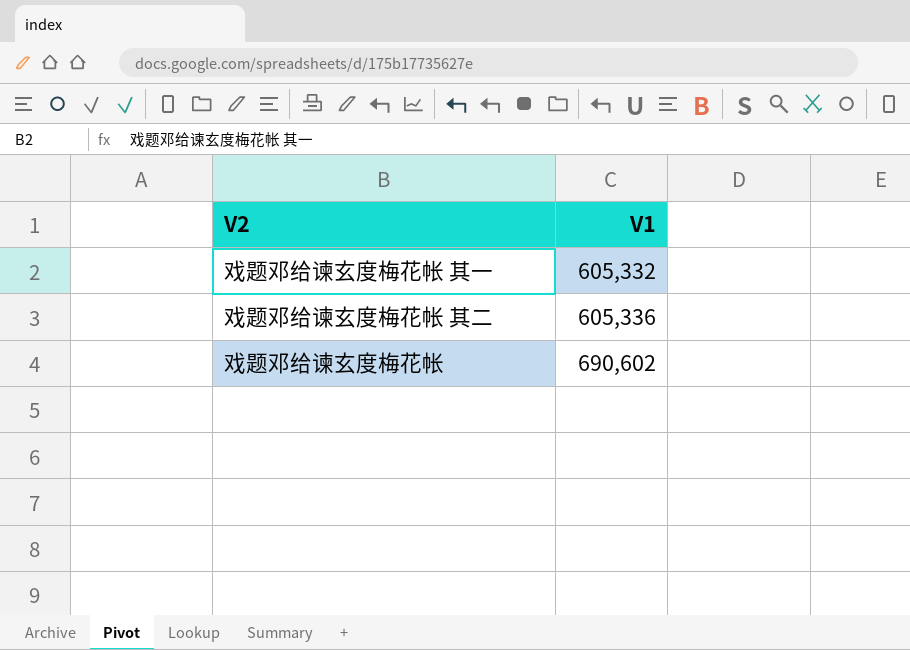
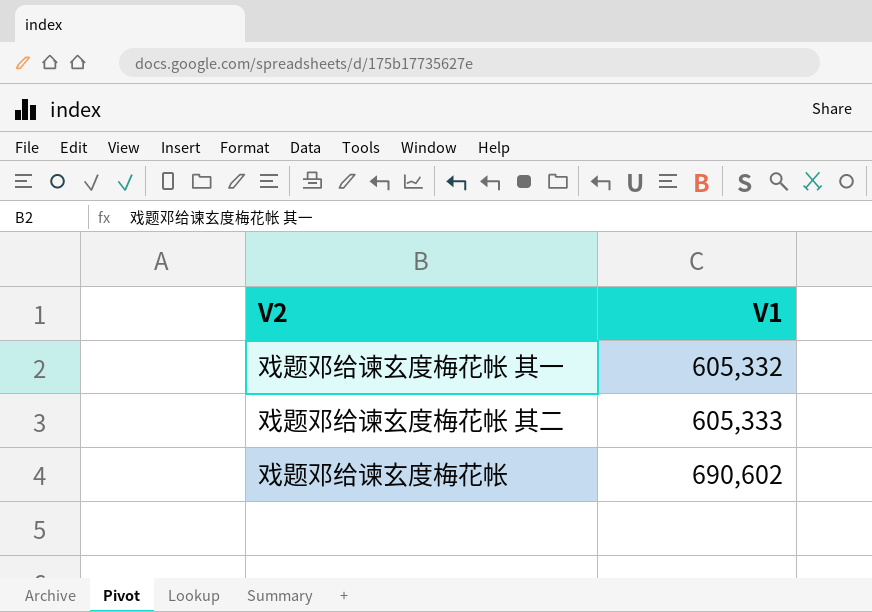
戏题邓给谏玄度梅花帐 其二 | V1: 605,336 -> 605,333

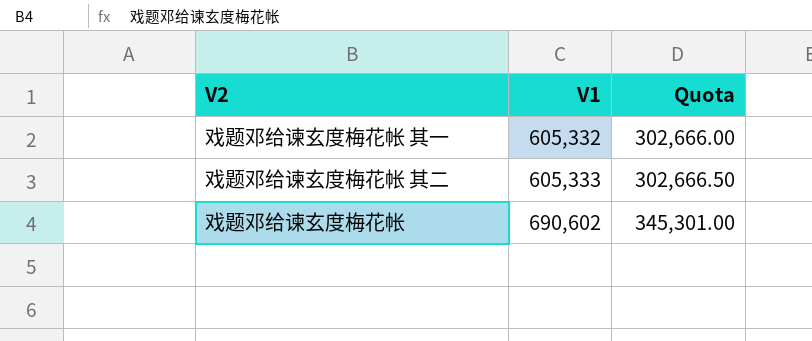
column Quota | formula: none -> [V1] * 0.5

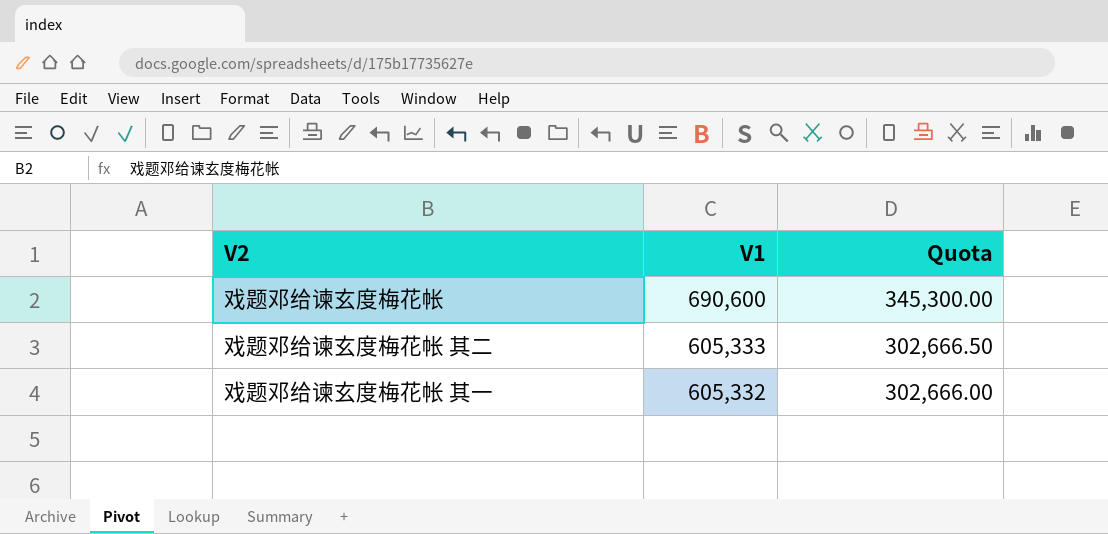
row order: V1 ascending -> V1 descending
戏题邓给谏玄度梅花帐 | V1: 690,602 -> 690,600
戏题邓给谏玄度梅花帐 | Quota: 345,301.00 -> 345,300.00

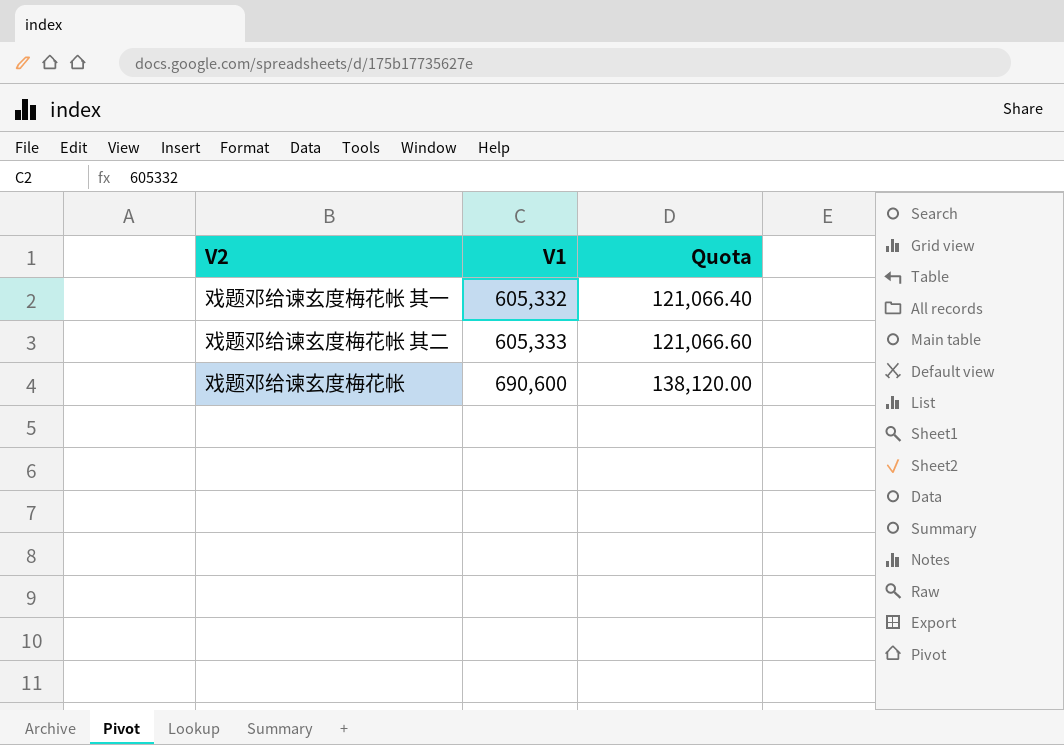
row order: V1 descending -> V1 ascending
column Quota | formula: [V1] * 0.5 -> [V1] * 0.2

